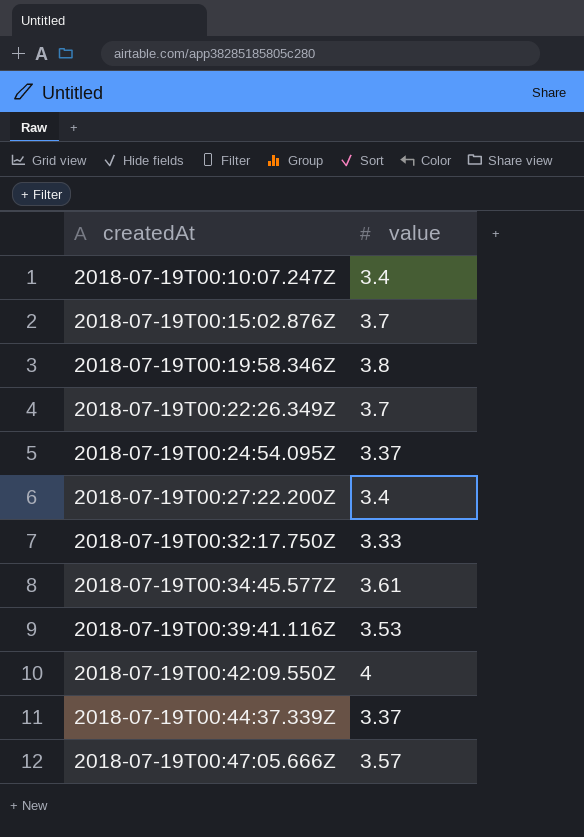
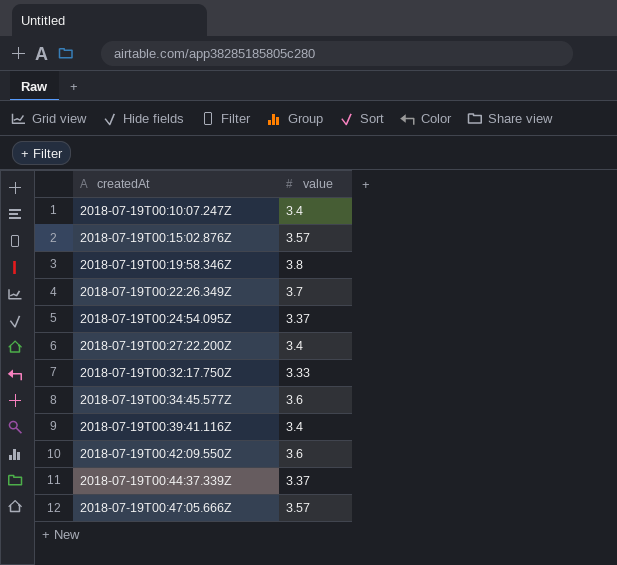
2018-07-19T00:15:02.876Z | value: 3.7 -> 3.57
2018-07-19T00:34:45.577Z | value: 3.61 -> 3.6
2018-07-19T00:39:41.116Z | value: 3.53 -> 3.4
2018-07-19T00:42:09.550Z | value: 4 -> 3.6

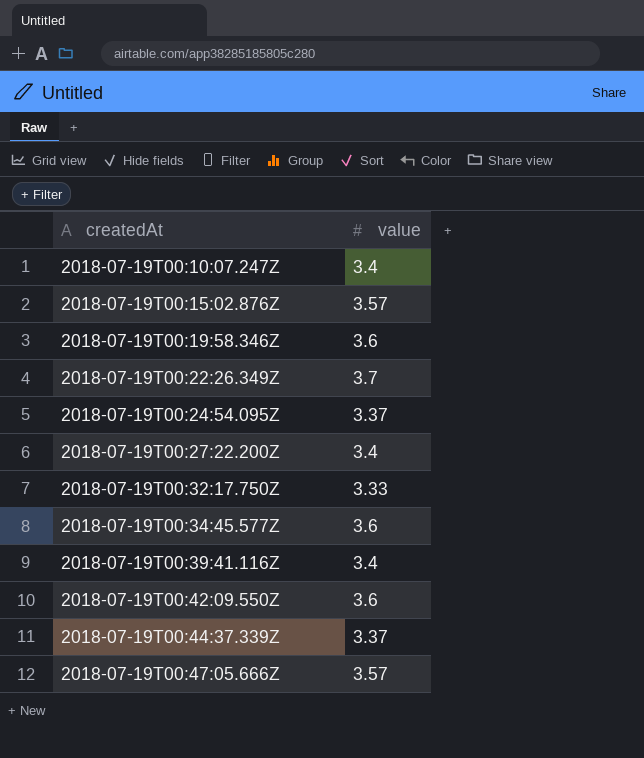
2018-07-19T00:19:58.346Z | value: 3.8 -> 3.6

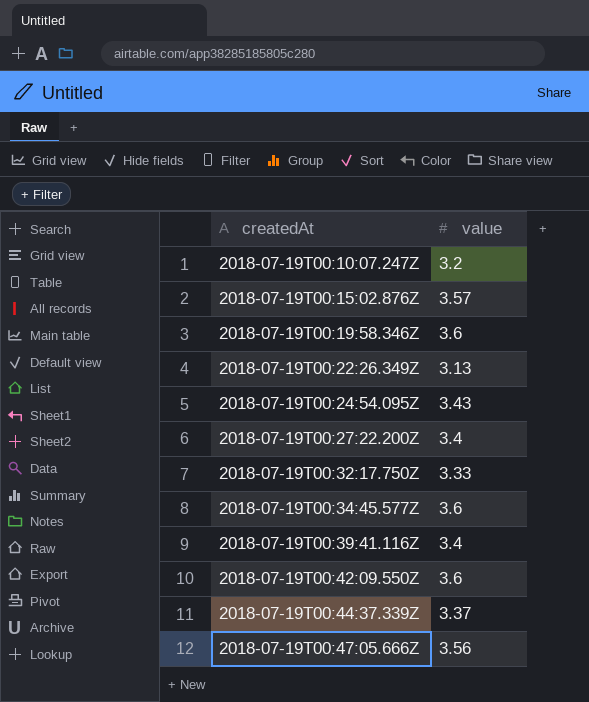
2018-07-19T00:10:07.247Z | value: 3.4 -> 3.2
2018-07-19T00:22:26.349Z | value: 3.7 -> 3.13
2018-07-19T00:24:54.095Z | value: 3.37 -> 3.43
2018-07-19T00:47:05.666Z | value: 3.57 -> 3.56

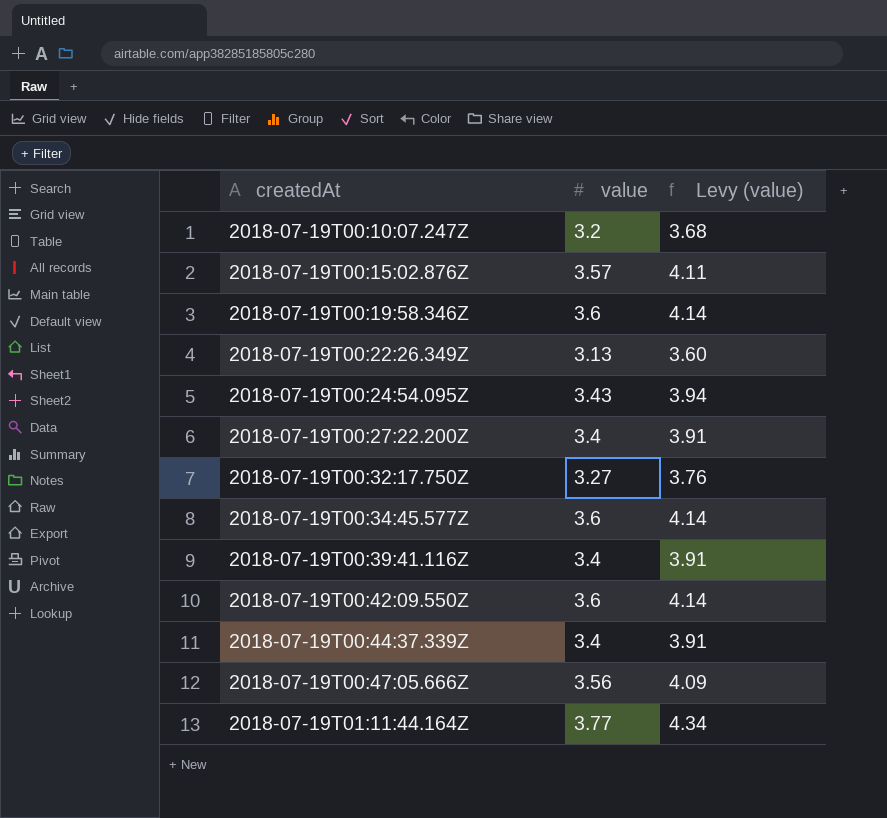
column Levy (value) | formula: none -> [value] * 1.15
2018-07-19T00:32:17.750Z | value: 3.33 -> 3.27
2018-07-19T00:44:37.339Z | value: 3.37 -> 3.4
row 2018-07-19T01:11:44.164Z: none -> 3.77 | 4.34

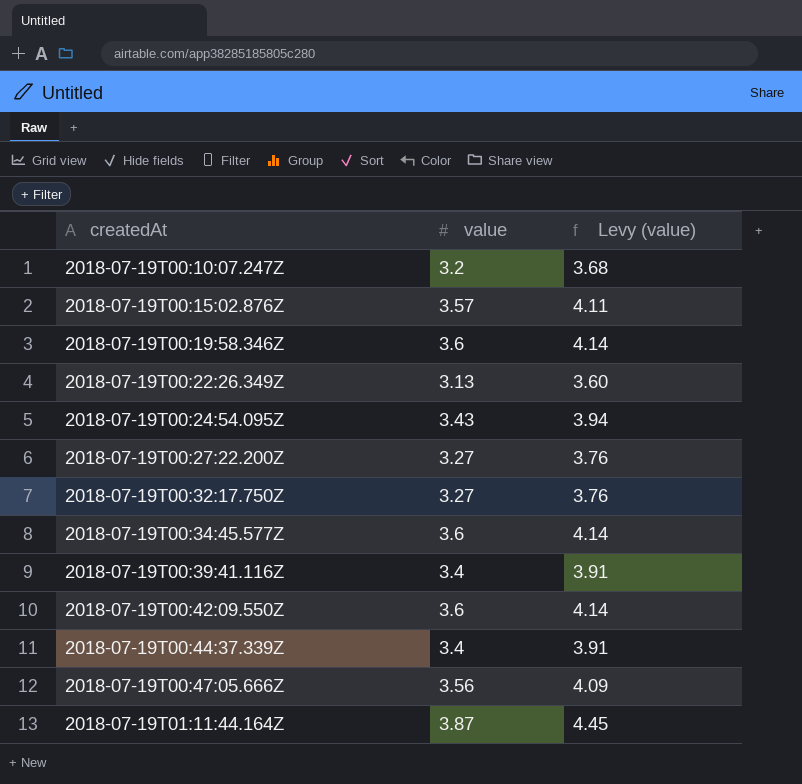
2018-07-19T00:27:22.200Z | value: 3.4 -> 3.27
2018-07-19T00:27:22.200Z | Levy (value): 3.91 -> 3.76
2018-07-19T01:11:44.164Z | value: 3.77 -> 3.87
2018-07-19T01:11:44.164Z | Levy (value): 4.34 -> 4.45

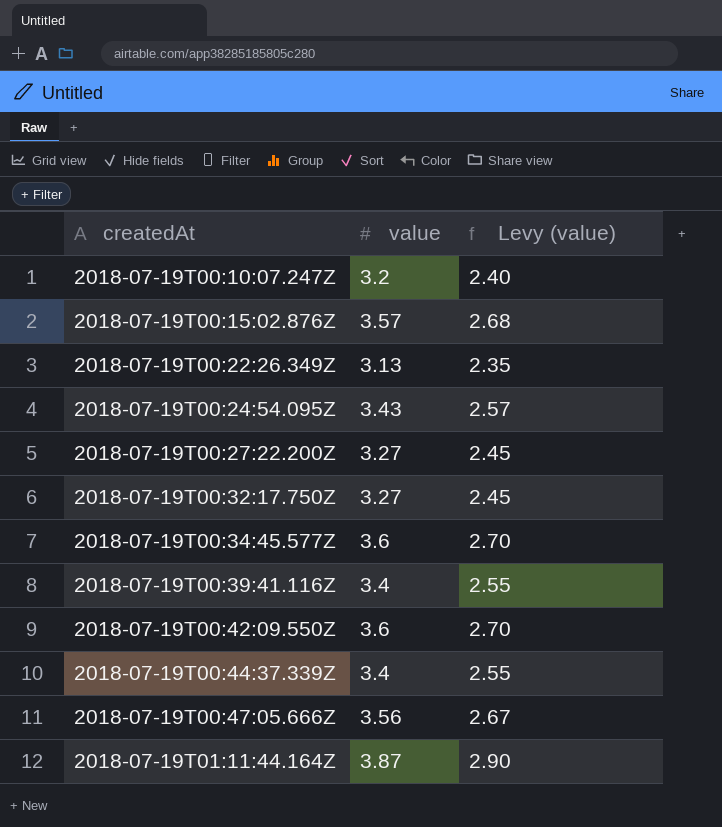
column Levy (value) | formula: [value] * 1.15 -> [value] * 0.75
row 2018-07-19T00:19:58.346Z: 3.6 | 4.14 -> none

